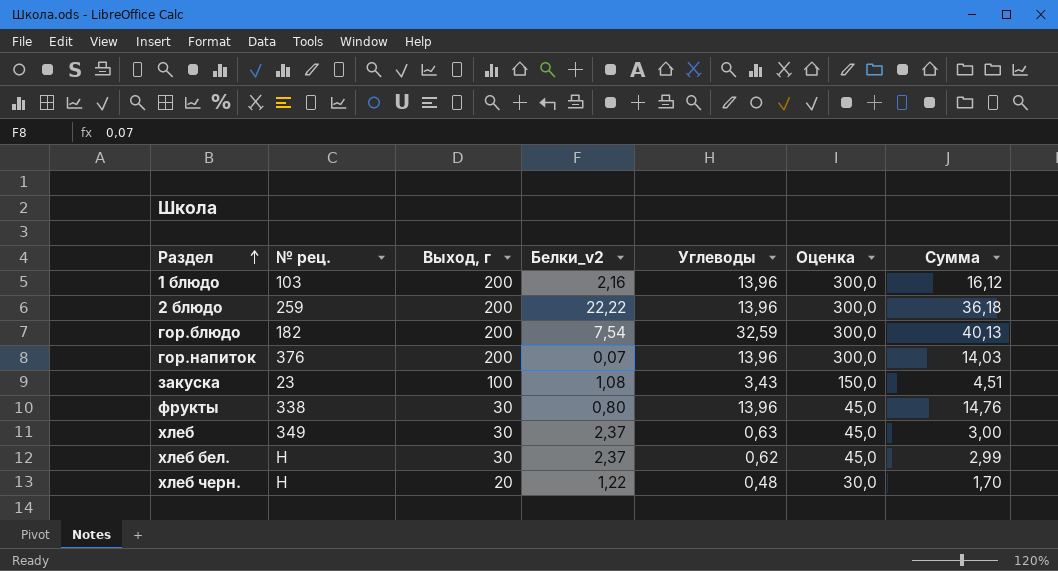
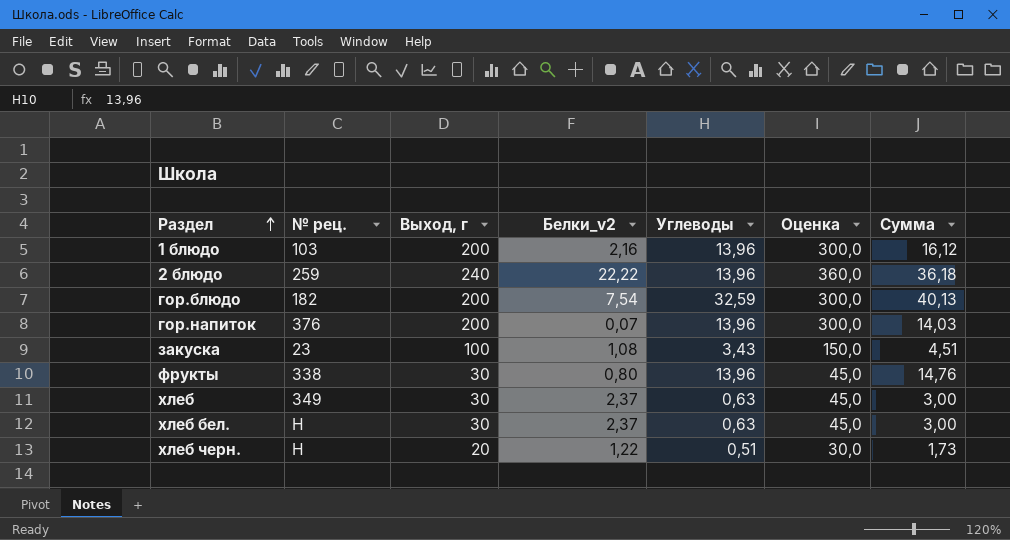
2 блюдо | Выход, г: 200 -> 240
2 блюдо | Оценка: 300,0 -> 360,0
хлеб бел. | Углеводы: 0,62 -> 0,63
хлеб бел. | Сумма: 2,99 -> 3,00
хлеб черн. | Углеводы: 0,48 -> 0,51
хлеб черн. | Сумма: 1,70 -> 1,73

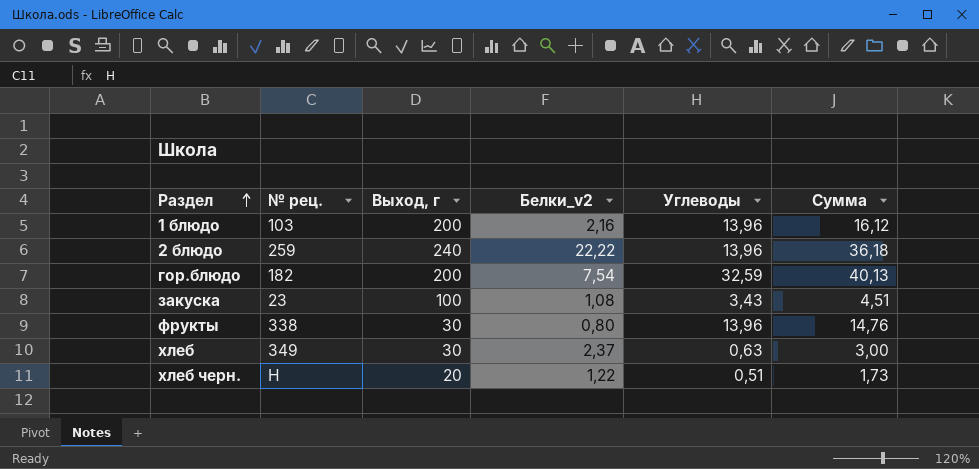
column Оценка | formula: [Выход, г] * 1,5 -> none
row гор.напиток: 376 | 200 | 0,07 | 13,96 | 300,0 | 14,03 -> none
row хлеб бел.: Н | 30 | 2,37 | 0,63 | 45,0 | 3,00 -> none

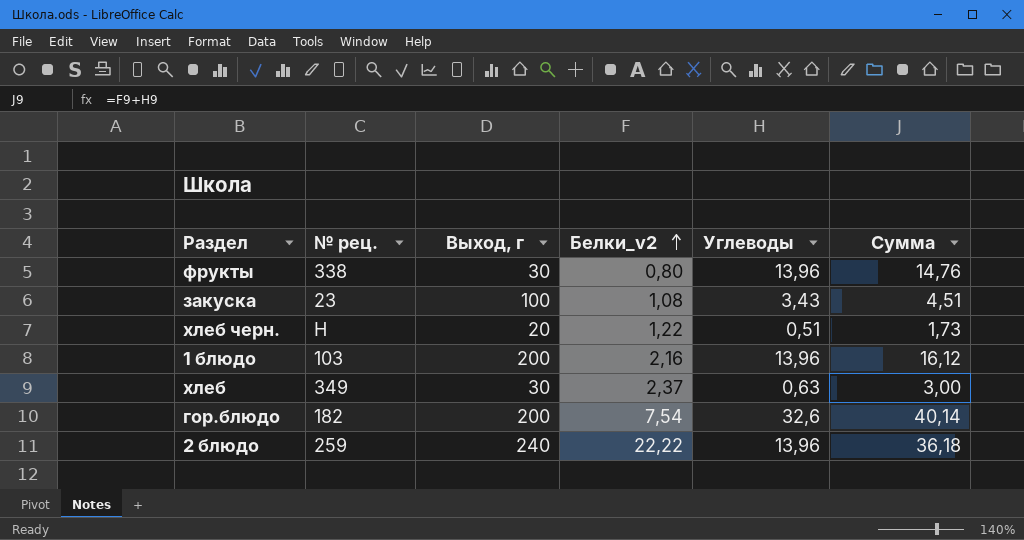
row order: Раздел ascending -> Белки_v2 ascending
гор.блюдо | Углеводы: 32,59 -> 32,6
гор.блюдо | Сумма: 40,13 -> 40,14

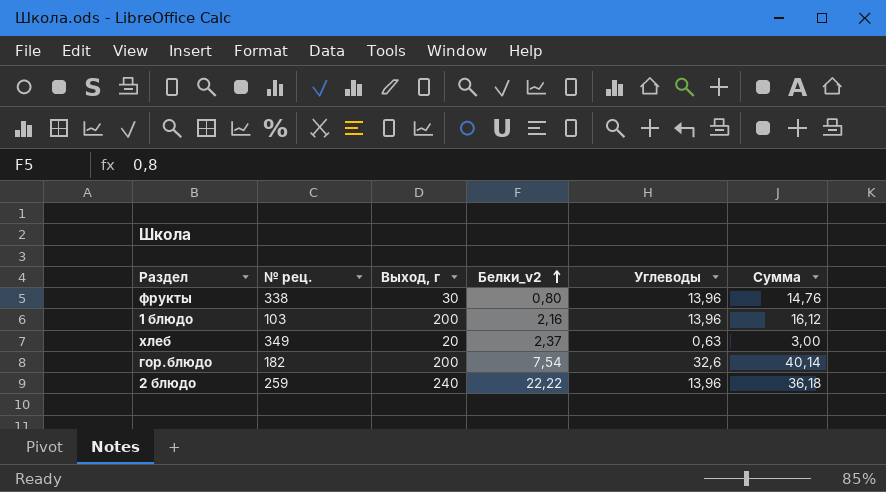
row закуска: 23 | 100 | 1,08 | 3,43 | 4,51 -> none
row хлеб черн.: Н | 20 | 1,22 | 0,51 | 1,73 -> none
хлеб | Выход, г: 30 -> 20

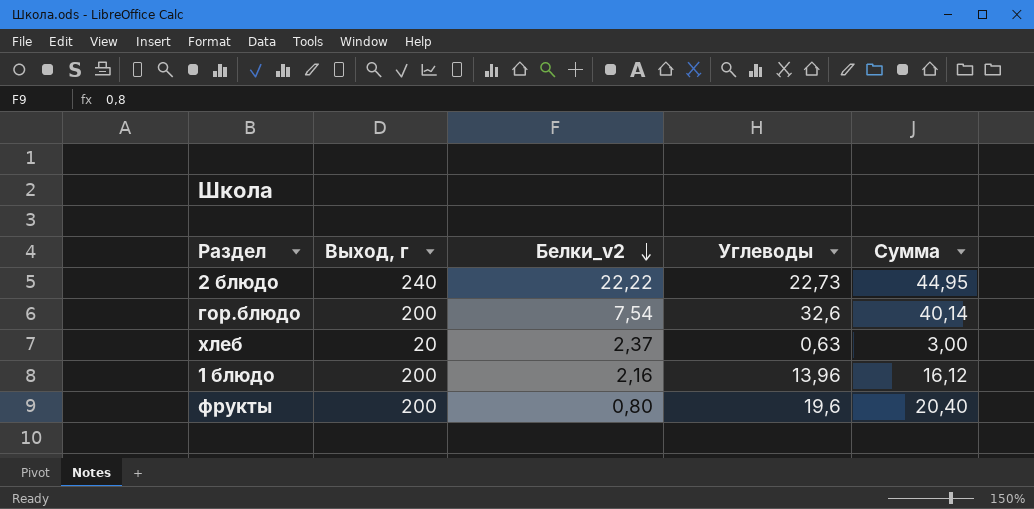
row order: Белки_v2 ascending -> Белки_v2 descending
column № рец. | position: 2 -> none
2 блюдо | Углеводы: 13,96 -> 22,73
2 блюдо | Сумма: 36,18 -> 44,95
фрукты | Выход, г: 30 -> 200
фрукты | Углеводы: 13,96 -> 19,6
фрукты | Сумма: 14,76 -> 20,40

